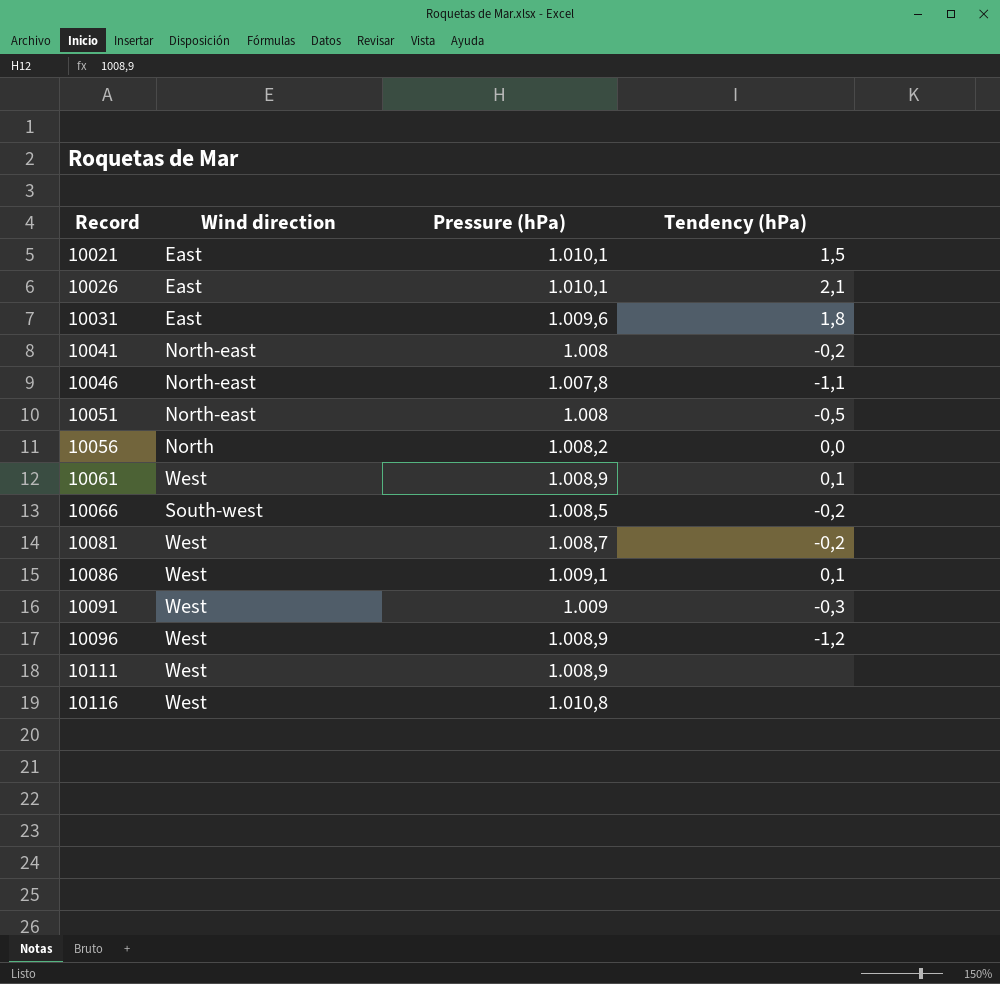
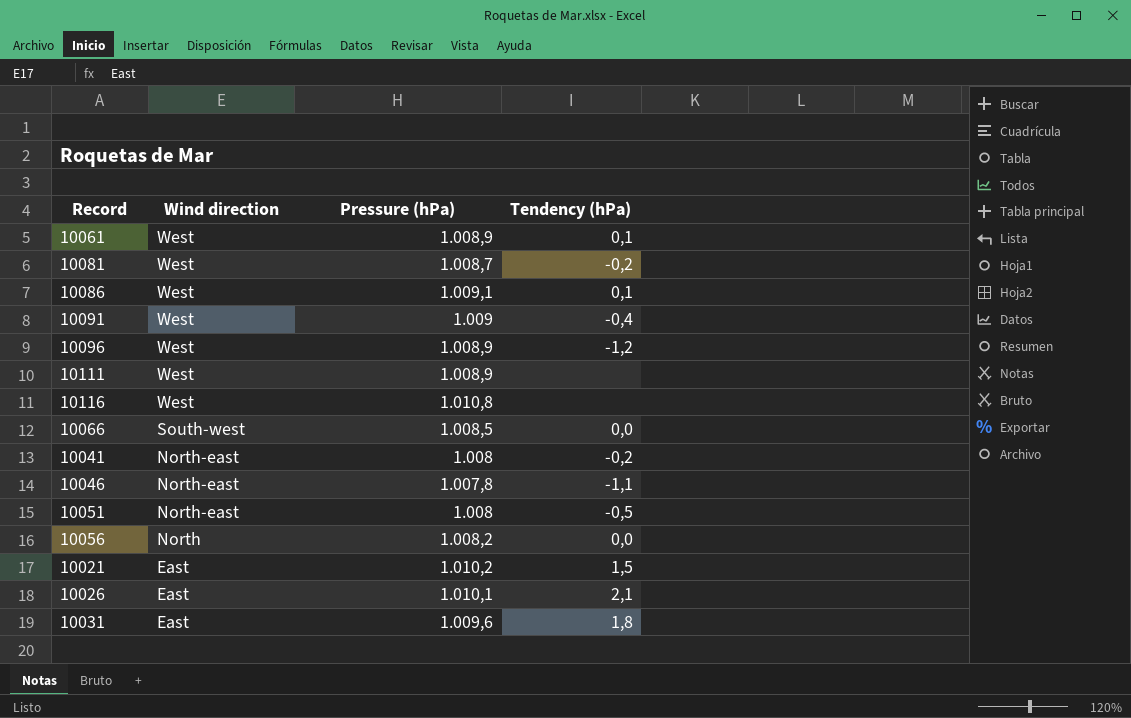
row order: Record ascending -> Wind direction descending
10091 | Tendency (hPa): -0,3 -> -0,4
10066 | Tendency (hPa): -0,2 -> 0,0
10021 | Pressure (hPa): 1.010,1 -> 1.010,2

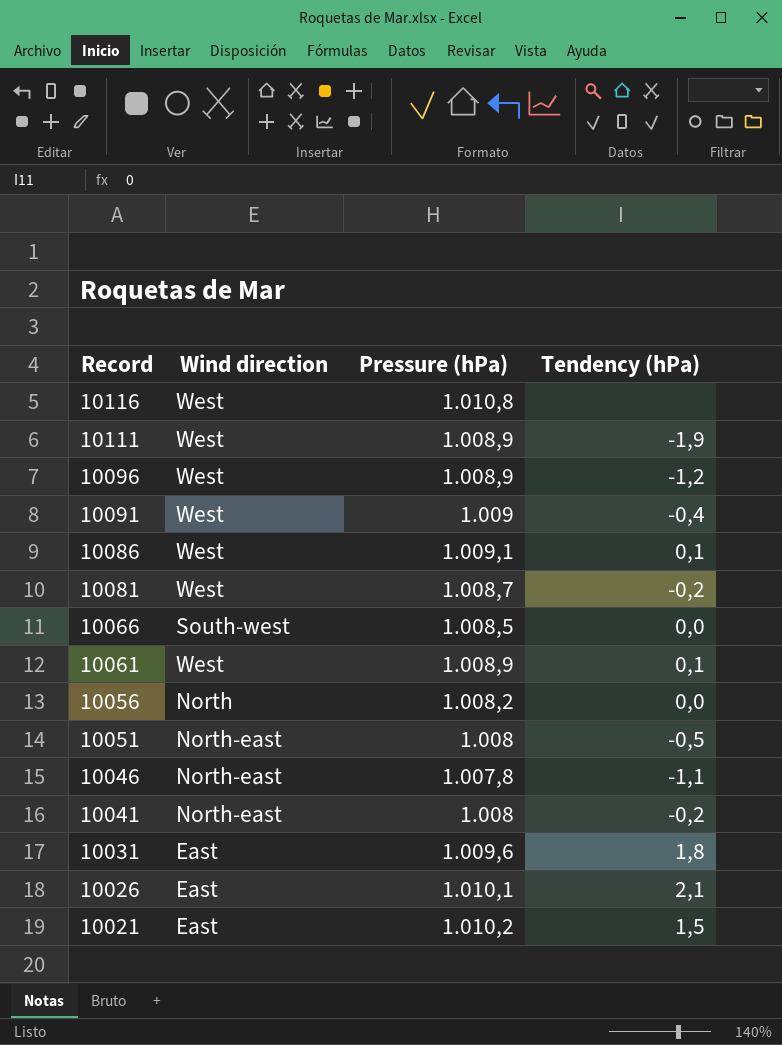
row order: Wind direction descending -> Record descending
10111 | Tendency (hPa): none -> -1,9

